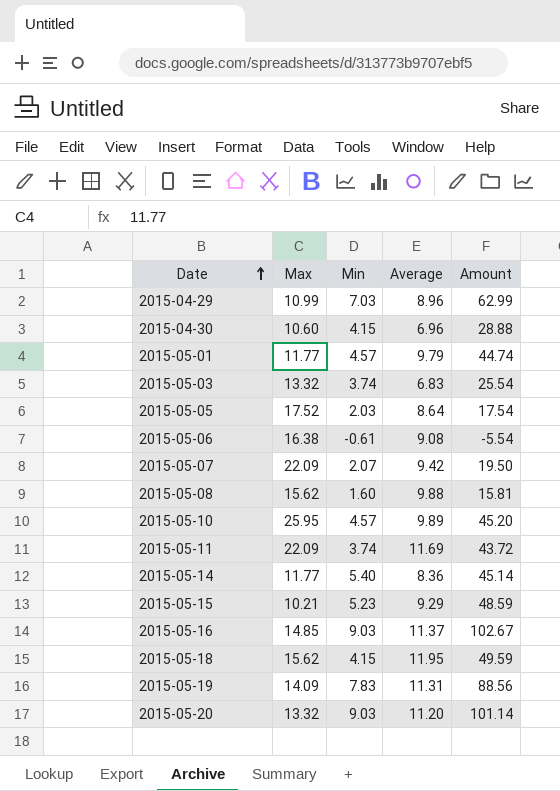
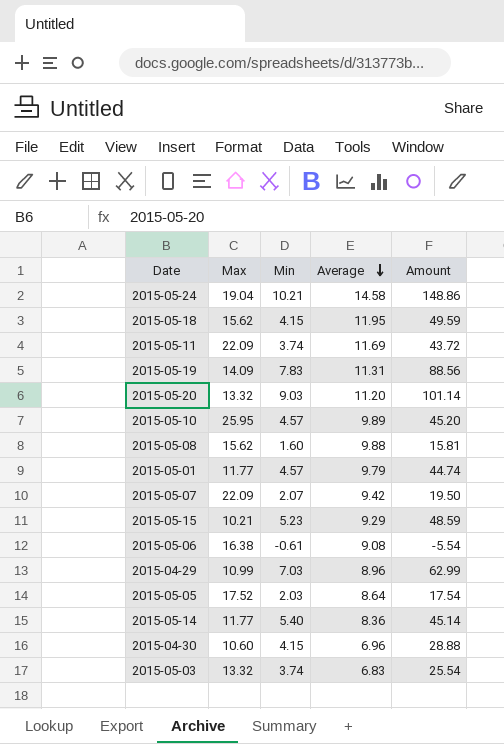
row order: Date ascending -> Average descending
row 2015-05-16: 14.85 | 9.03 | 11.37 | 102.67 -> none
row 2015-05-24: none -> 19.04 | 10.21 | 14.58 | 148.86

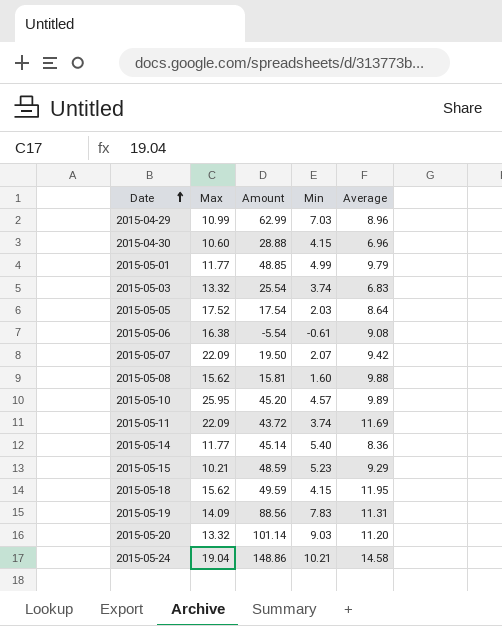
row order: Average descending -> Date ascending
column Amount | position: 5 -> 3
2015-05-01 | Amount: 44.74 -> 48.85
2015-05-01 | Min: 4.57 -> 4.99

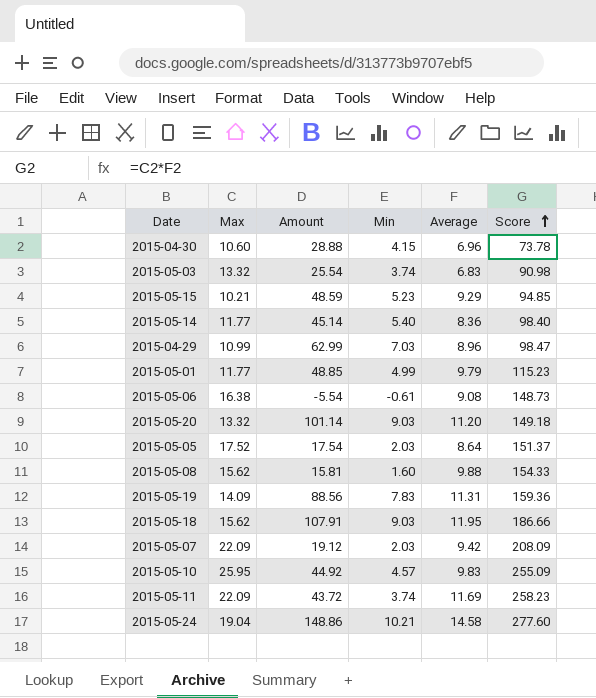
row order: Date ascending -> Score ascending
column Score | formula: none -> [Max] * [Average]
2015-05-18 | Amount: 49.59 -> 107.91
2015-05-18 | Min: 4.15 -> 9.03
2015-05-07 | Amount: 19.50 -> 19.12
2015-05-07 | Min: 2.07 -> 2.03
2015-05-10 | Amount: 45.20 -> 44.92
2015-05-10 | Average: 9.89 -> 9.83

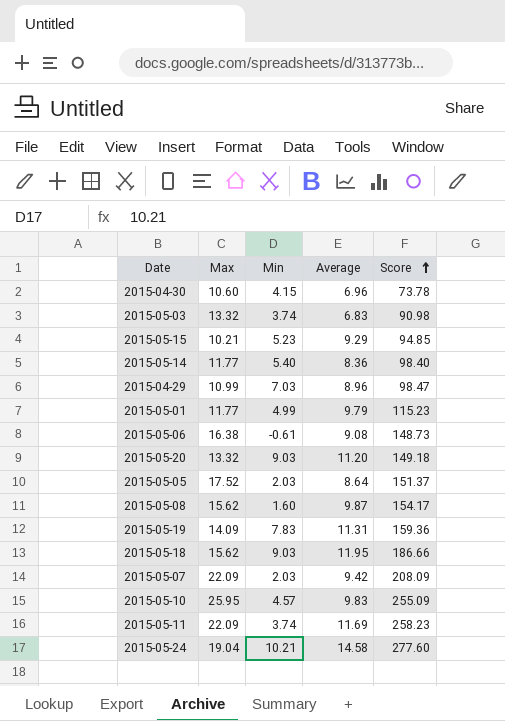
column Amount | formula: [Min] * [Average] -> none
2015-05-08 | Average: 9.88 -> 9.87
2015-05-08 | Score: 154.33 -> 154.17

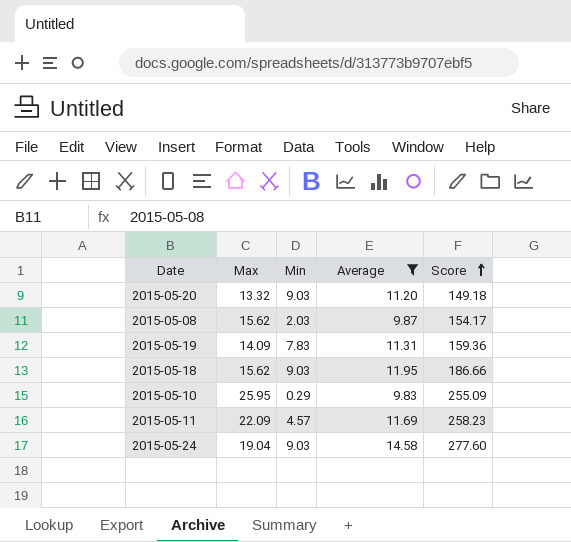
filter: none -> Average >= 9.83
2015-05-08 | Min: 1.60 -> 2.03
2015-05-10 | Min: 4.57 -> 0.29
2015-05-11 | Min: 3.74 -> 4.57
2015-05-24 | Min: 10.21 -> 9.03

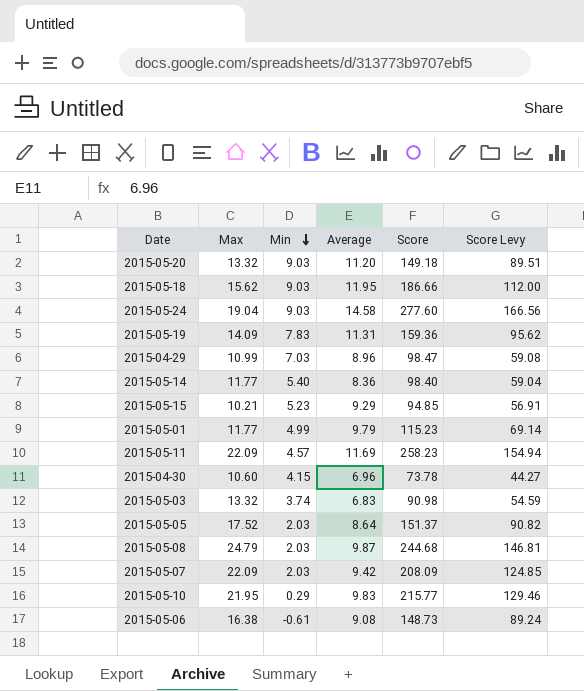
filter: Average >= 9.83 -> none
row order: Score ascending -> Min descending
column Score Levy | formula: none -> [Score] * 0.6
2015-05-08 | Max: 15.62 -> 24.79
2015-05-08 | Score: 154.17 -> 244.68
2015-05-10 | Max: 25.95 -> 21.95
2015-05-10 | Score: 255.09 -> 215.77

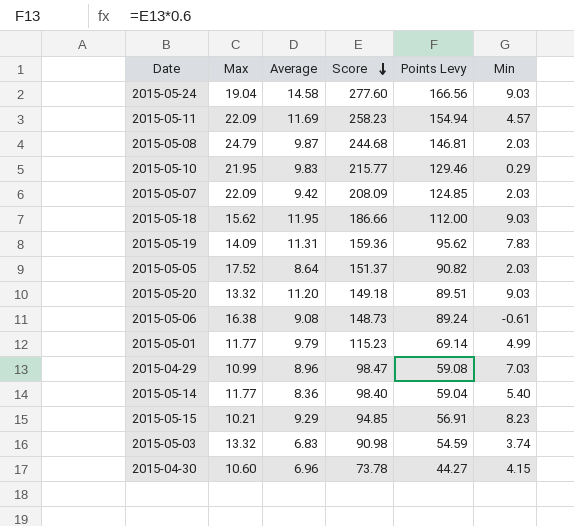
row order: Min descending -> Score descending
column name: Score Levy -> Points Levy
column Min | position: 3 -> 6
2015-05-15 | Min: 5.23 -> 8.23

